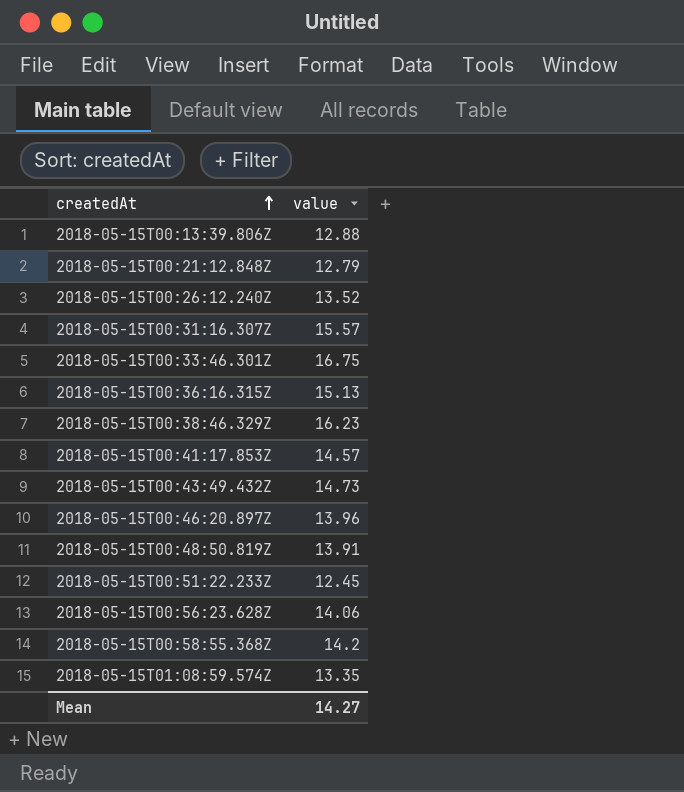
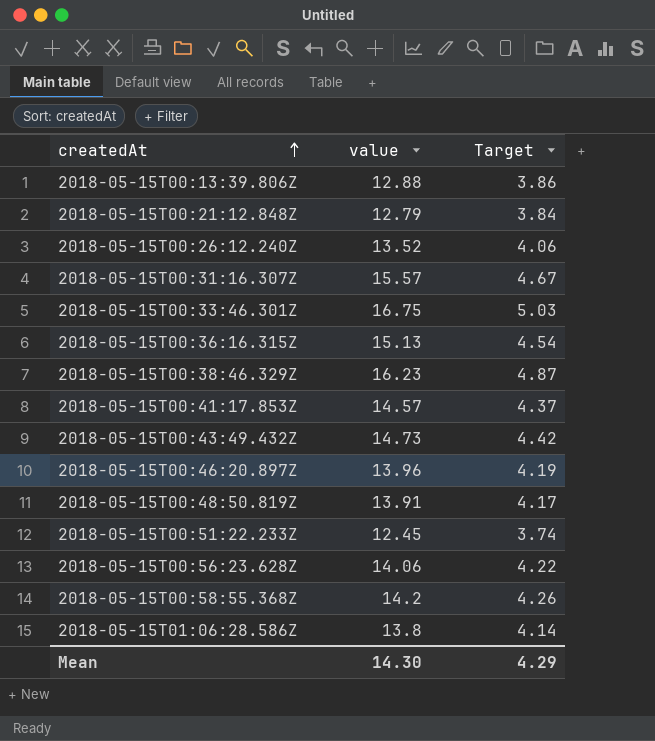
column Target | formula: none -> [value] * 0.3
row 2018-05-15T01:08:59.574Z: 13.35 -> none
row 2018-05-15T01:06:28.586Z: none -> 13.8 | 4.14
Mean | value: 14.27 -> 14.30

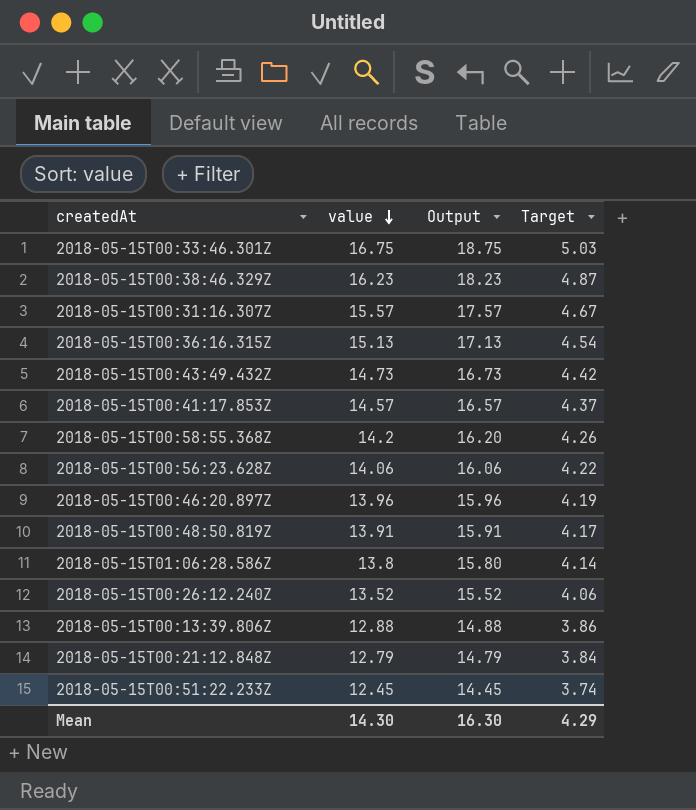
row order: createdAt ascending -> value descending
column Output | formula: none -> [value] + 2

